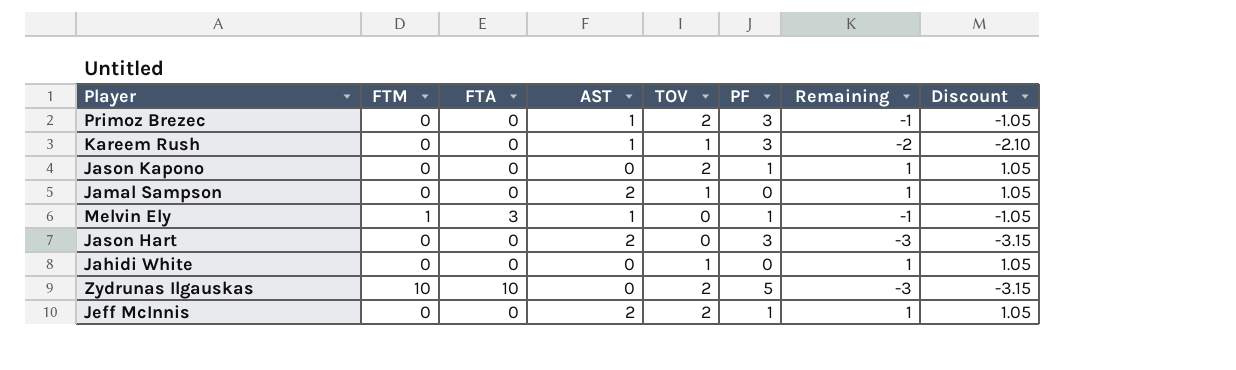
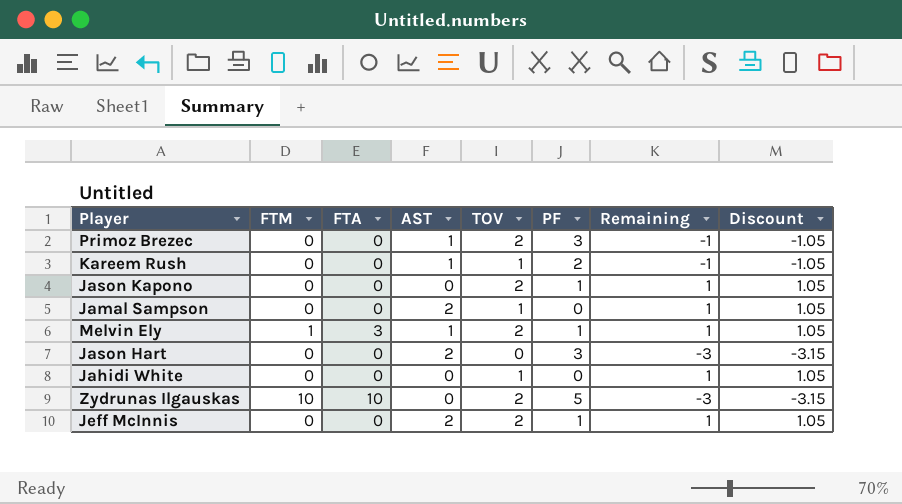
Kareem Rush | PF: 3 -> 2
Kareem Rush | Remaining: -2 -> -1
Kareem Rush | Discount: -2.10 -> -1.05
Melvin Ely | TOV: 0 -> 2
Melvin Ely | Remaining: -1 -> 1
Melvin Ely | Discount: -1.05 -> 1.05

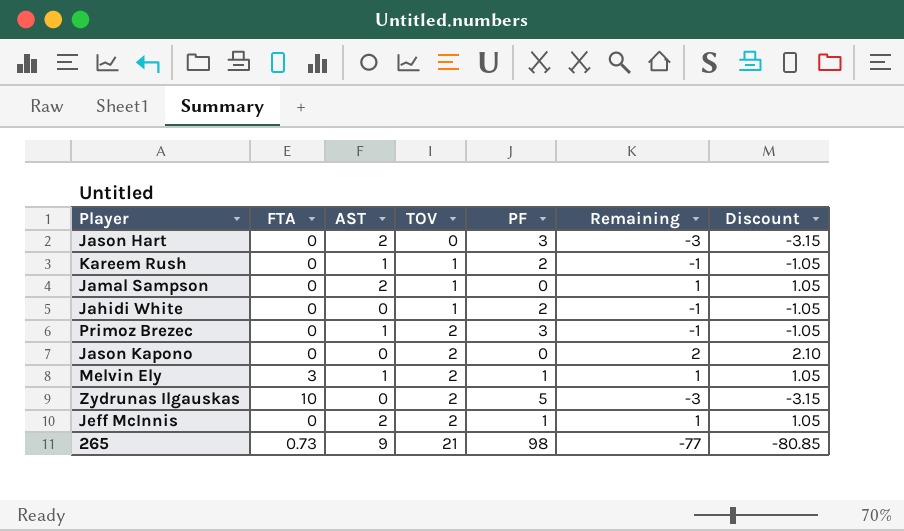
row order: none -> TOV ascending
column FTM | position: 2 -> none
Jahidi White | PF: 0 -> 2
Jahidi White | Remaining: 1 -> -1
Jahidi White | Discount: 1.05 -> -1.05
Jason Kapono | PF: 1 -> 0
Jason Kapono | Remaining: 1 -> 2
Jason Kapono | Discount: 1.05 -> 2.10
row 265: none -> 0.73 | 9 | 21 | 98 | -77 | -80.85

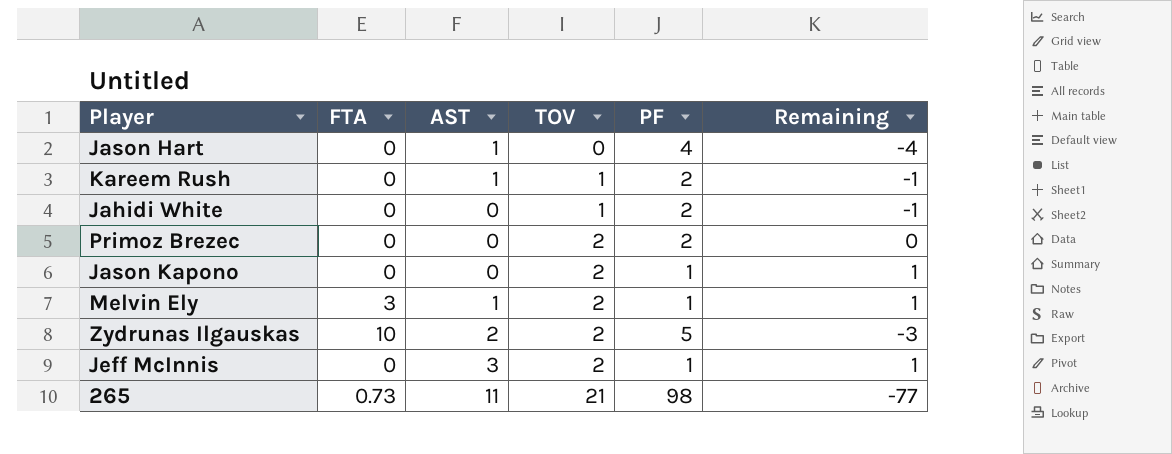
column Discount | formula: [Remaining] * 1.05 -> none
row Jamal Sampson: 0 | 2 | 1 | 0 | 1 | 1.05 -> none
Jason Hart | AST: 2 -> 1
Jason Hart | PF: 3 -> 4
Jason Hart | Remaining: -3 -> -4
Primoz Brezec | AST: 1 -> 0
Primoz Brezec | PF: 3 -> 2
Primoz Brezec | Remaining: -1 -> 0
Jason Kapono | PF: 0 -> 1
Jason Kapono | Remaining: 2 -> 1
Zydrunas Ilgauskas | AST: 0 -> 2
Jeff McInnis | AST: 2 -> 3
265 | AST: 9 -> 11

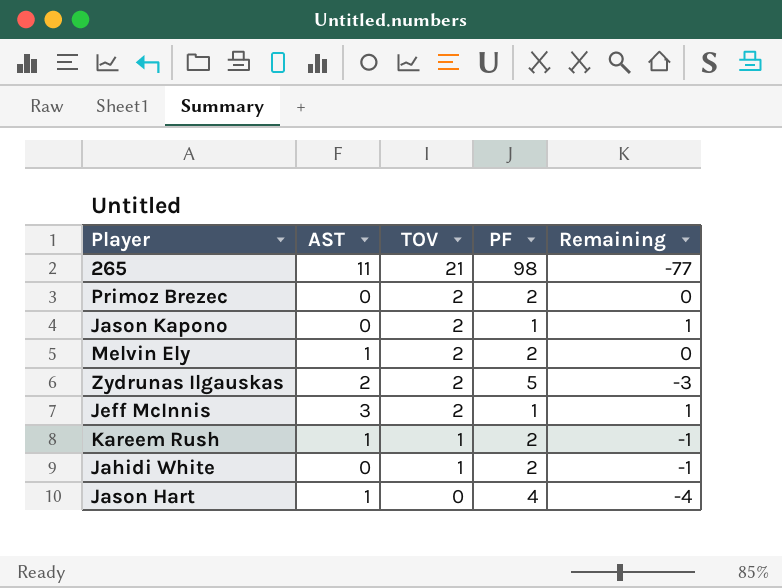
row order: TOV ascending -> TOV descending
column FTA | position: 2 -> none
Melvin Ely | PF: 1 -> 2
Melvin Ely | Remaining: 1 -> 0

